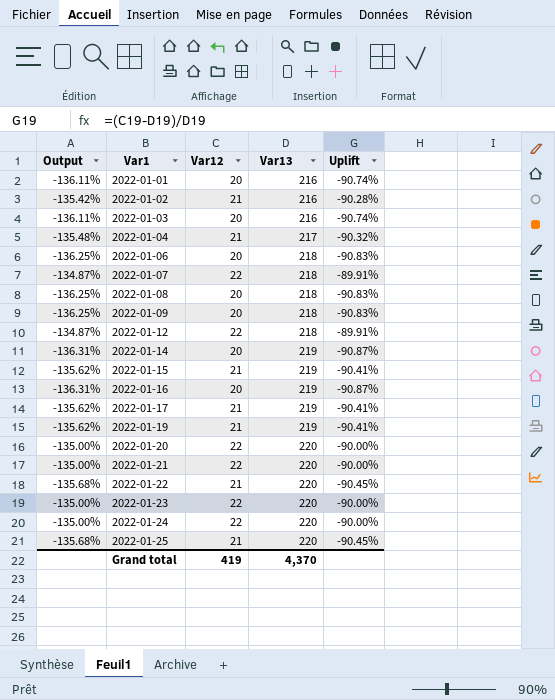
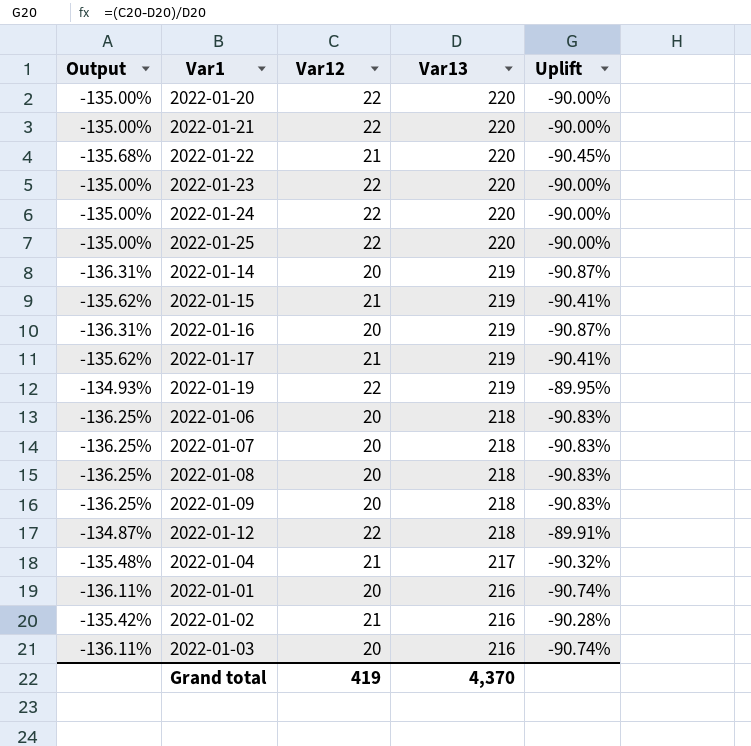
row order: Var1 ascending -> Var13 descending
2022-01-25 | Output: -135.68% -> -135.00%
2022-01-25 | Var12: 21 -> 22
2022-01-25 | Uplift: -90.45% -> -90.00%
2022-01-19 | Output: -135.62% -> -134.93%
2022-01-19 | Var12: 21 -> 22
2022-01-19 | Uplift: -90.41% -> -89.95%
2022-01-07 | Output: -134.87% -> -136.25%
2022-01-07 | Var12: 22 -> 20
2022-01-07 | Uplift: -89.91% -> -90.83%

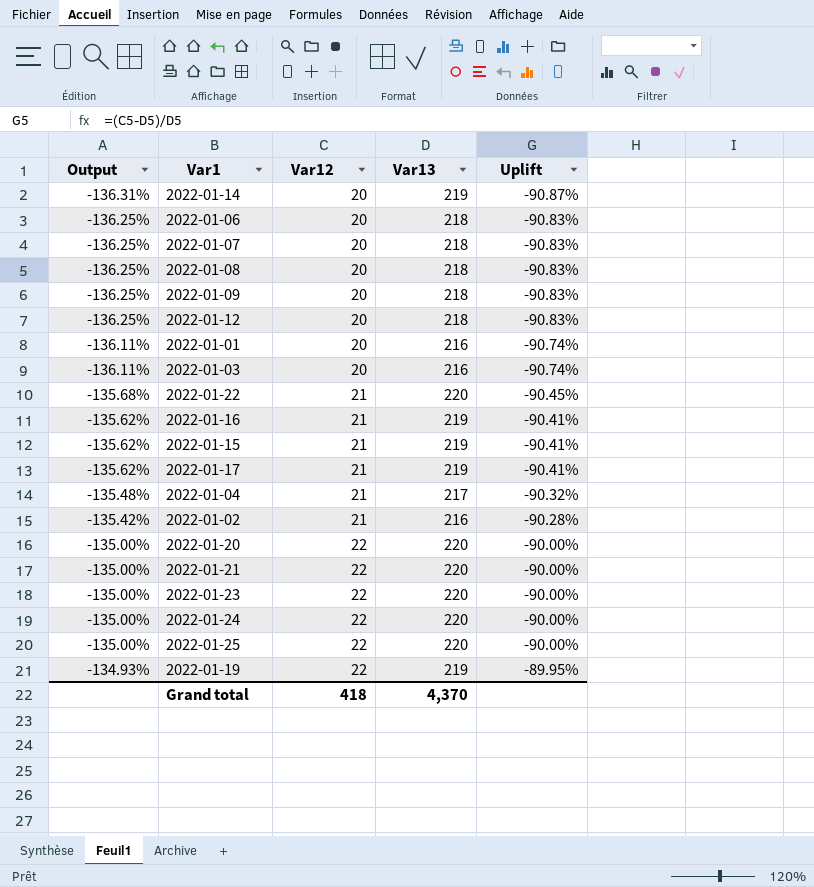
row order: Var13 descending -> Output ascending
2022-01-12 | Output: -134.87% -> -136.25%
2022-01-12 | Var12: 22 -> 20
2022-01-12 | Uplift: -89.91% -> -90.83%
2022-01-16 | Output: -136.31% -> -135.62%
2022-01-16 | Var12: 20 -> 21
2022-01-16 | Uplift: -90.87% -> -90.41%
Grand total | Var12: 419 -> 418

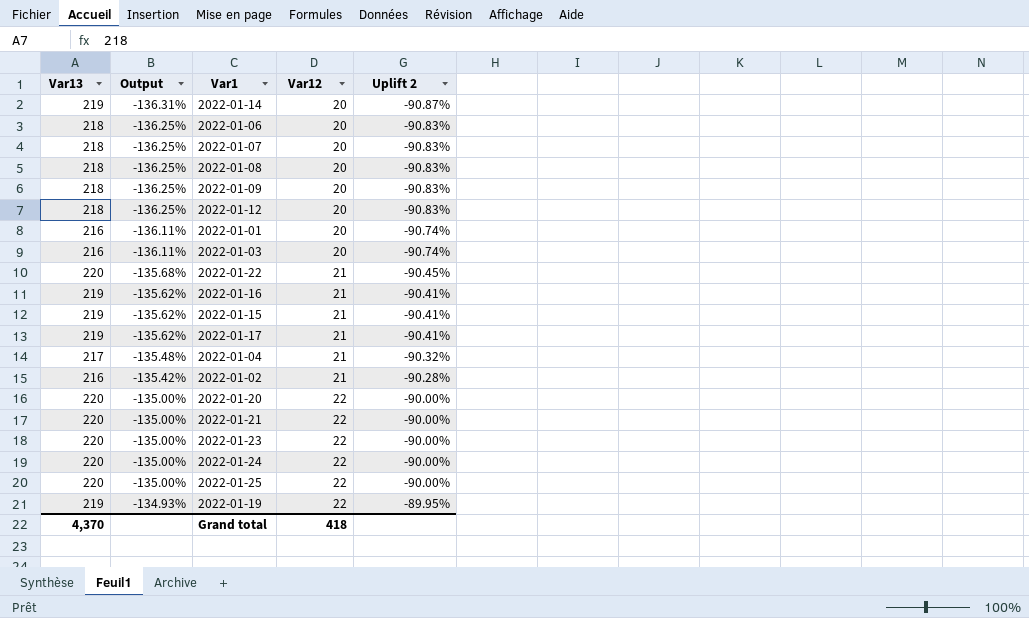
column Var13 | position: 4 -> 1
column name: Uplift -> Uplift 2

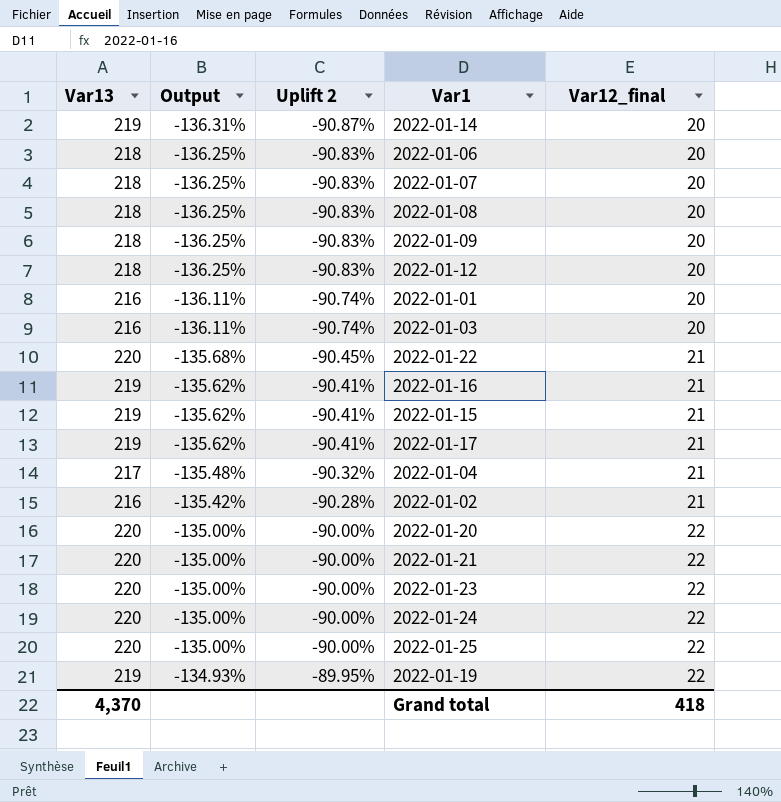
column Uplift 2 | position: 5 -> 3
column name: Var12 -> Var12_final

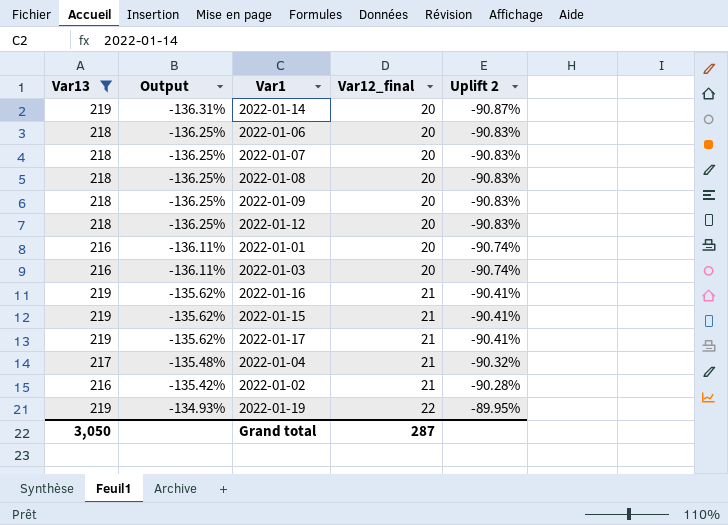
filter: none -> Var13 != 220
column Uplift 2 | position: 3 -> 5
Grand total | Var13: 4,370 -> 3,050
Grand total | Var12_final: 418 -> 287

